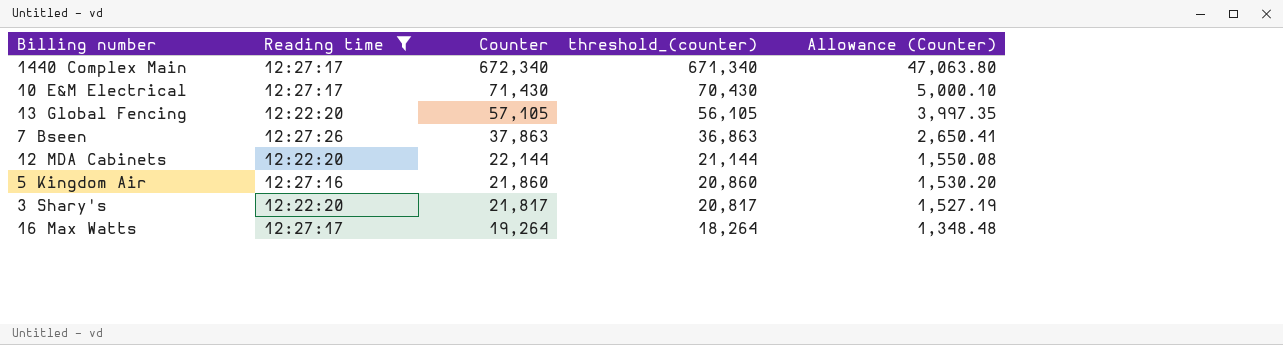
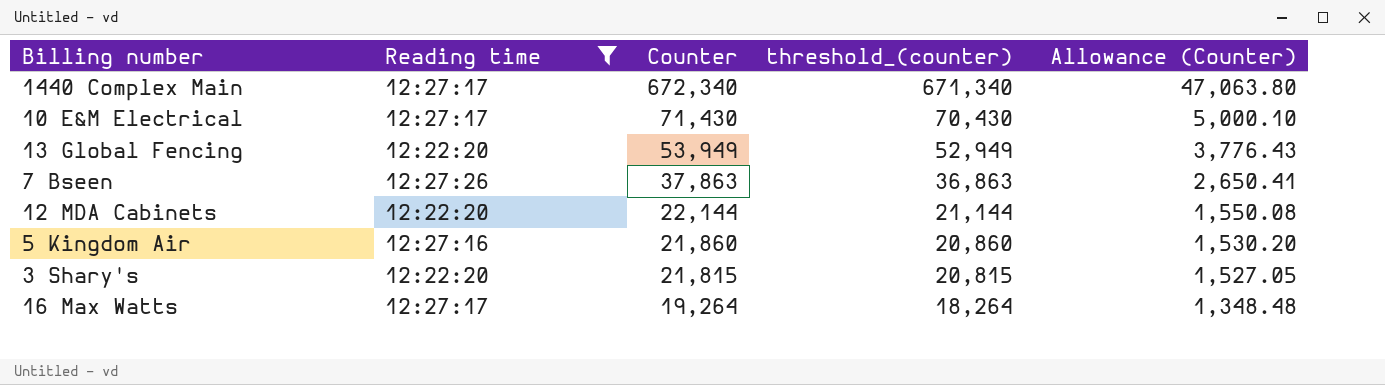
13 Global Fencing | Counter: 57,105 -> 53,949
13 Global Fencing | threshold_(counter): 56,105 -> 52,949
13 Global Fencing | Allowance (Counter): 3,997.35 -> 3,776.43
3 Shary's | Counter: 21,817 -> 21,815
3 Shary's | threshold_(counter): 20,817 -> 20,815
3 Shary's | Allowance (Counter): 1,527.19 -> 1,527.05

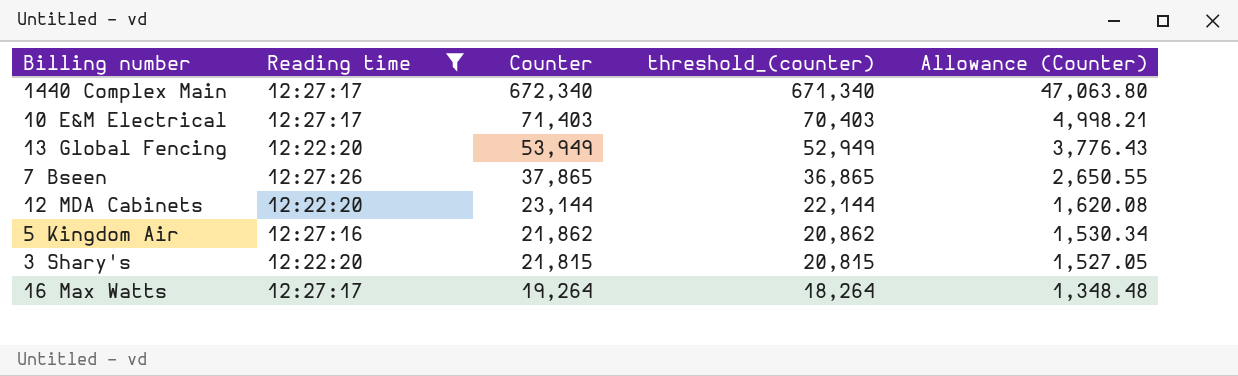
10 E&M Electrical | Counter: 71,430 -> 71,403
10 E&M Electrical | threshold_(counter): 70,430 -> 70,403
10 E&M Electrical | Allowance (Counter): 5,000.10 -> 4,998.21
7 Bseen | Counter: 37,863 -> 37,865
7 Bseen | threshold_(counter): 36,863 -> 36,865
7 Bseen | Allowance (Counter): 2,650.41 -> 2,650.55
12 MDA Cabinets | Counter: 22,144 -> 23,144
12 MDA Cabinets | threshold_(counter): 21,144 -> 22,144
12 MDA Cabinets | Allowance (Counter): 1,550.08 -> 1,620.08
5 Kingdom Air | Counter: 21,860 -> 21,862
5 Kingdom Air | threshold_(counter): 20,860 -> 20,862
5 Kingdom Air | Allowance (Counter): 1,530.20 -> 1,530.34

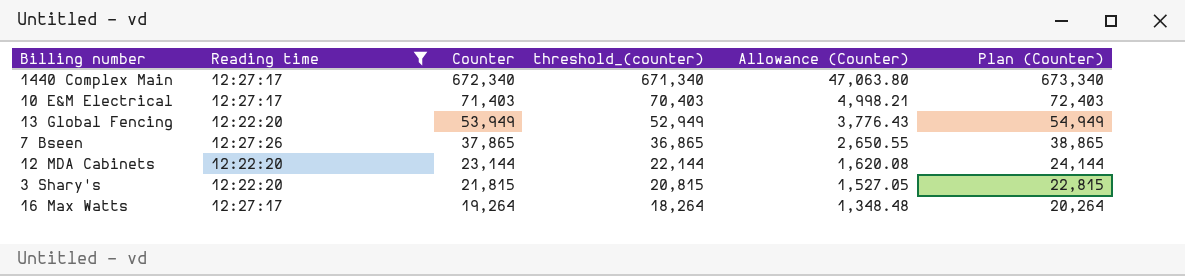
column Plan (Counter) | formula: none -> [Counter] + 1000
row 5 Kingdom Air: 12:27:16 | 21,862 | 20,862 | 1,530.34 -> none

